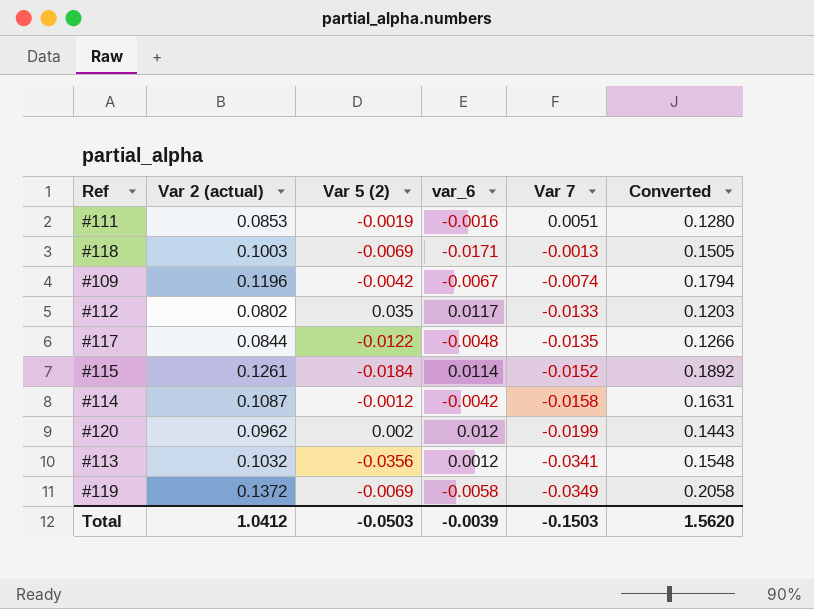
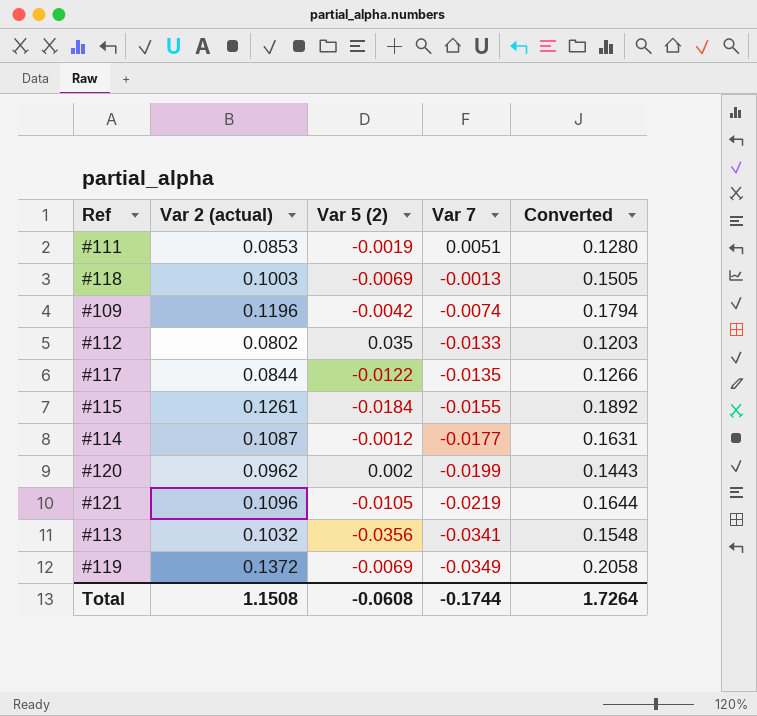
column var_6 | position: 4 -> none
#115 | Var 7: -0.0152 -> -0.0155
#114 | Var 7: -0.0158 -> -0.0177
row #121: none -> 0.1096 | -0.0105 | -0.0219 | 0.1644
Total | Var 2 (actual): 1.0412 -> 1.1508
Total | Var 5 (2): -0.0503 -> -0.0608
Total | Var 7: -0.1503 -> -0.1744
Total | Converted: 1.5620 -> 1.7264

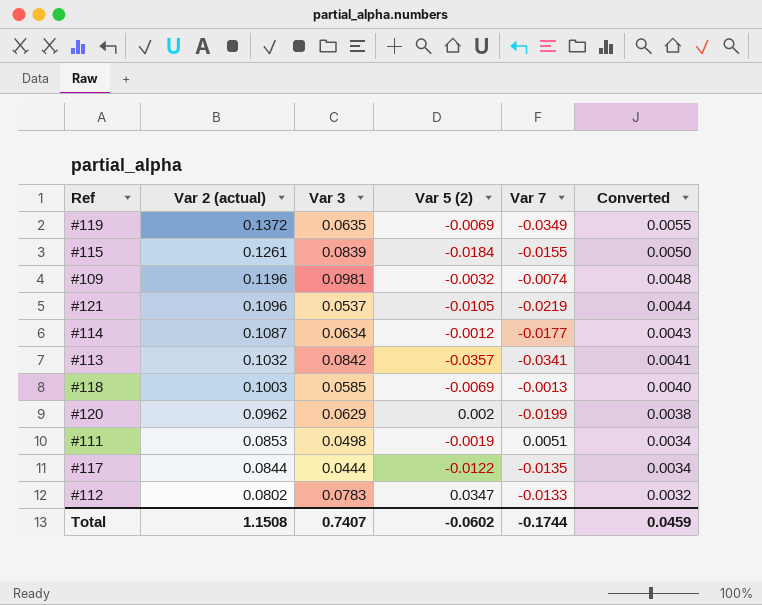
row order: Var 7 descending -> Var 2 (actual) descending
column Var 3 | position: none -> 3
column Converted | formula: [Var 2 (actual)] * 1.5 -> [Var 2 (actual)] * 0.04
#109 | Var 5 (2): -0.0042 -> -0.0032
#113 | Var 5 (2): -0.0356 -> -0.0357
#112 | Var 5 (2): 0.035 -> 0.0347
Total | Var 5 (2): -0.0608 -> -0.0602
Total | Converted: 1.7264 -> 0.0459

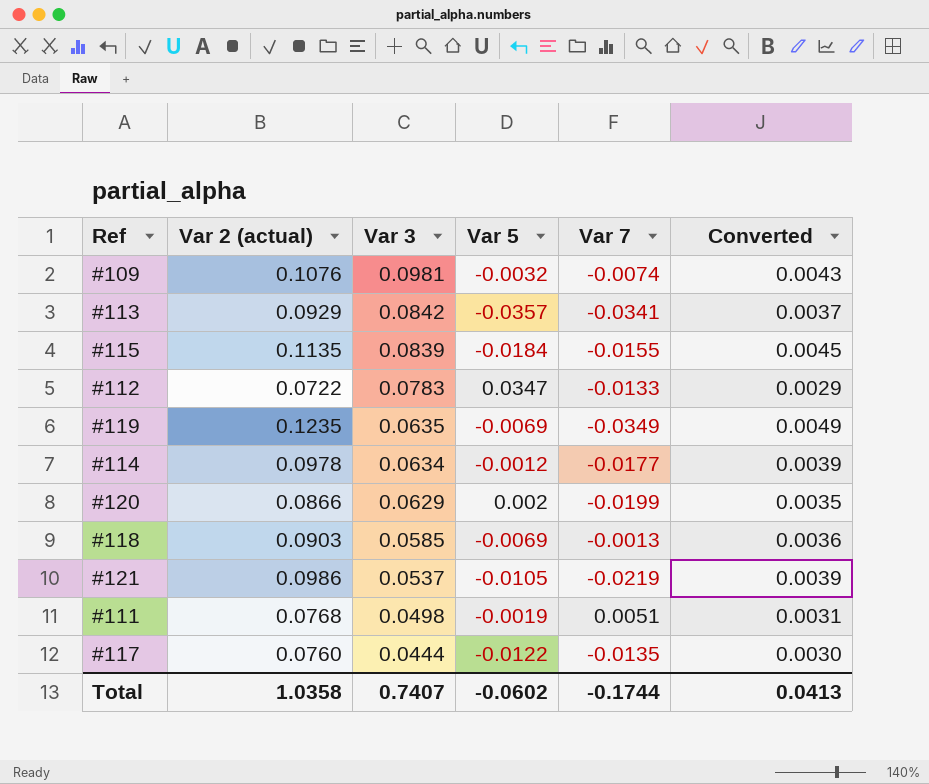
row order: Var 2 (actual) descending -> Var 3 descending
column name: Var 5 (2) -> Var 5
#109 | Var 2 (actual): 0.1196 -> 0.1076
#109 | Converted: 0.0048 -> 0.0043
#113 | Var 2 (actual): 0.1032 -> 0.0929
#113 | Converted: 0.0041 -> 0.0037
#115 | Var 2 (actual): 0.1261 -> 0.1135
#115 | Converted: 0.0050 -> 0.0045
#112 | Var 2 (actual): 0.0802 -> 0.0722
#112 | Converted: 0.0032 -> 0.0029
#119 | Var 2 (actual): 0.1372 -> 0.1235
#119 | Converted: 0.0055 -> 0.0049
#114 | Var 2 (actual): 0.1087 -> 0.0978
#114 | Converted: 0.0043 -> 0.0039
#120 | Var 2 (actual): 0.0962 -> 0.0866
#120 | Converted: 0.0038 -> 0.0035
#118 | Var 2 (actual): 0.1003 -> 0.0903
#118 | Converted: 0.0040 -> 0.0036
#121 | Var 2 (actual): 0.1096 -> 0.0986
#121 | Converted: 0.0044 -> 0.0039
#111 | Var 2 (actual): 0.0853 -> 0.0768
#111 | Converted: 0.0034 -> 0.0031
#117 | Var 2 (actual): 0.0844 -> 0.0760
#117 | Converted: 0.0034 -> 0.0030
Total | Var 2 (actual): 1.1508 -> 1.0358
Total | Converted: 0.0459 -> 0.0413

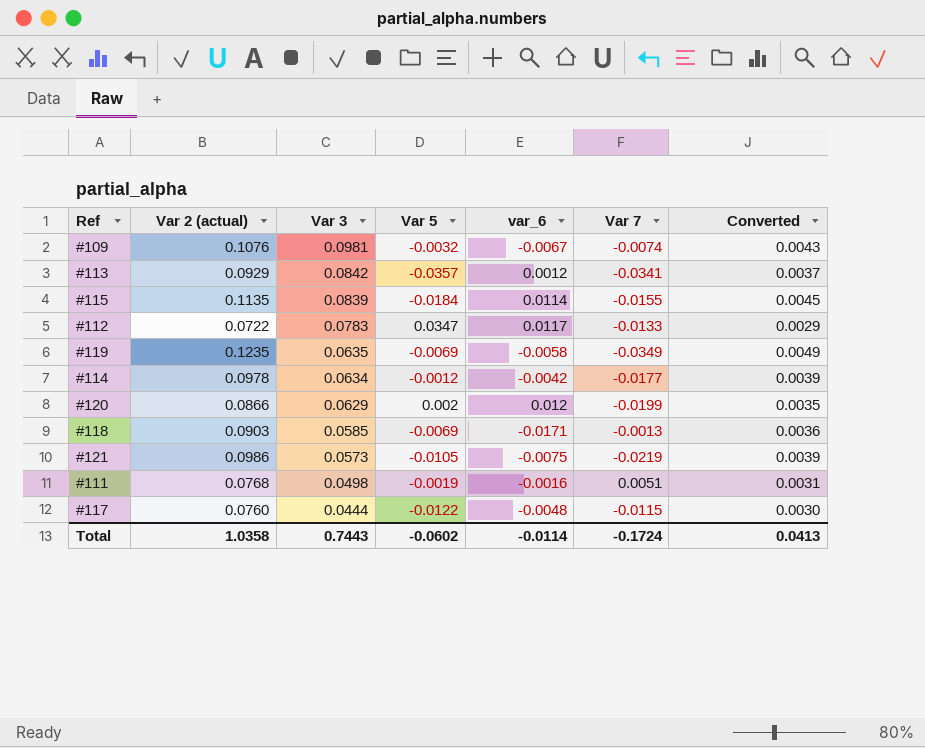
column var_6 | position: none -> 5
#121 | Var 3: 0.0537 -> 0.0573
#117 | Var 7: -0.0135 -> -0.0115
Total | Var 3: 0.7407 -> 0.7443
Total | Var 7: -0.1744 -> -0.1724

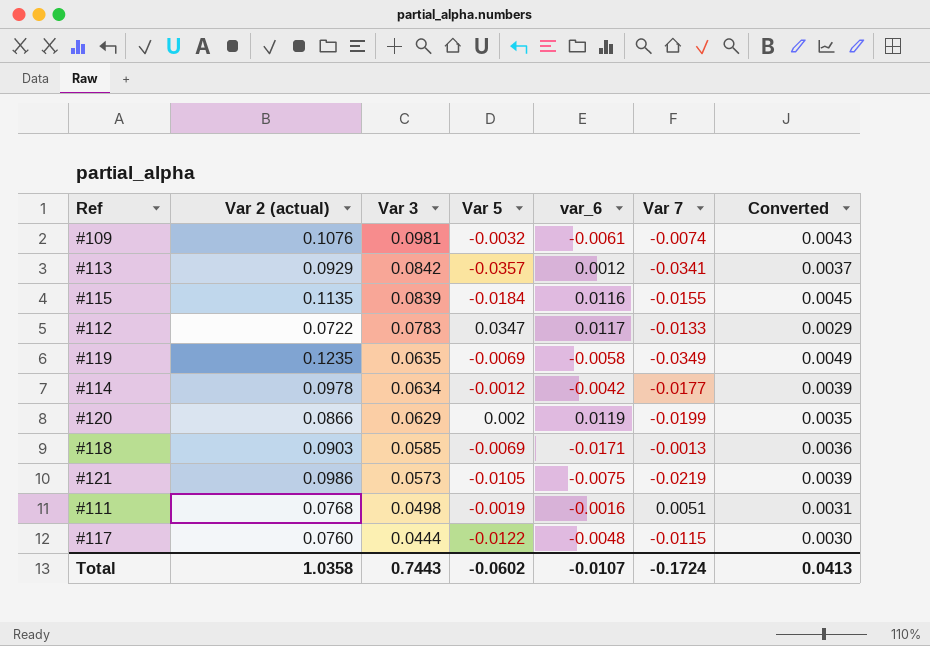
#109 | var_6: -0.0067 -> -0.0061
#115 | var_6: 0.0114 -> 0.0116
#120 | var_6: 0.012 -> 0.0119
Total | var_6: -0.0114 -> -0.0107

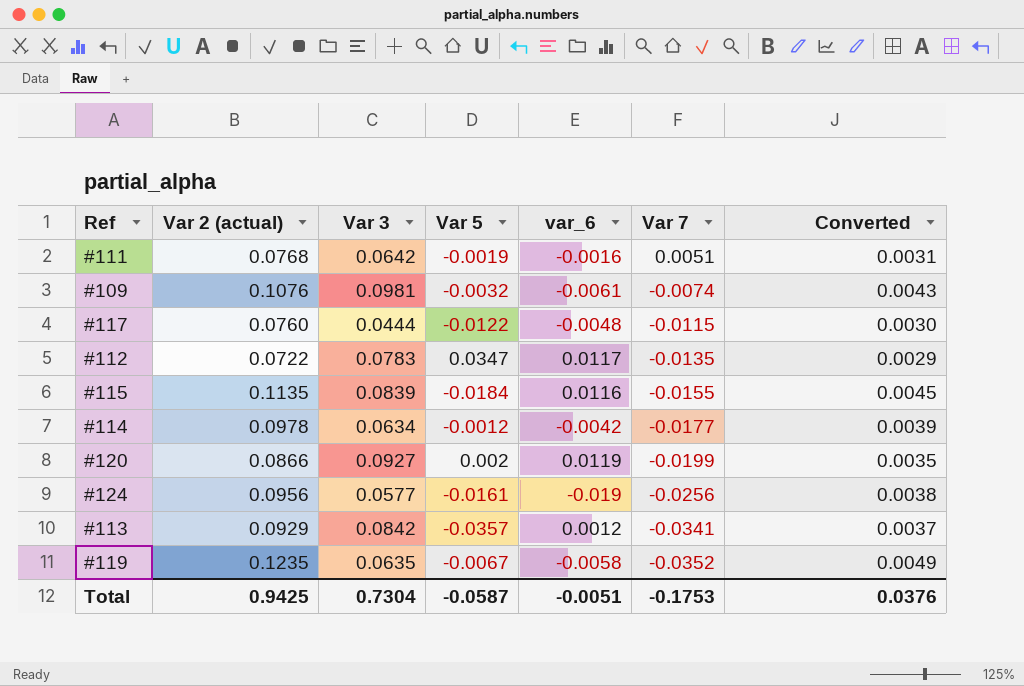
row order: Var 3 descending -> Var 7 descending
row #118: 0.0903 | 0.0585 | -0.0069 | -0.0171 | -0.0013 | 0.0036 -> none
row #121: 0.0986 | 0.0573 | -0.0105 | -0.0075 | -0.0219 | 0.0039 -> none
#111 | Var 3: 0.0498 -> 0.0642
#112 | Var 7: -0.0133 -> -0.0135
#120 | Var 3: 0.0629 -> 0.0927
row #124: none -> 0.0956 | 0.0577 | -0.0161 | -0.019 | -0.0256 | 0.0038
#119 | Var 5: -0.0069 -> -0.0067
#119 | Var 7: -0.0349 -> -0.0352
Total | Var 2 (actual): 1.0358 -> 0.9425
Total | Var 3: 0.7443 -> 0.7304
Total | Var 5: -0.0602 -> -0.0587
Total | var_6: -0.0107 -> -0.0051
Total | Var 7: -0.1724 -> -0.1753
Total | Converted: 0.0413 -> 0.0376

